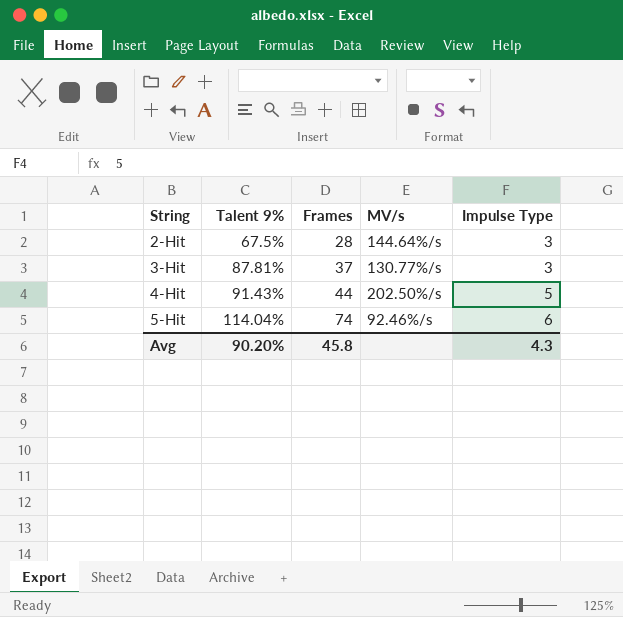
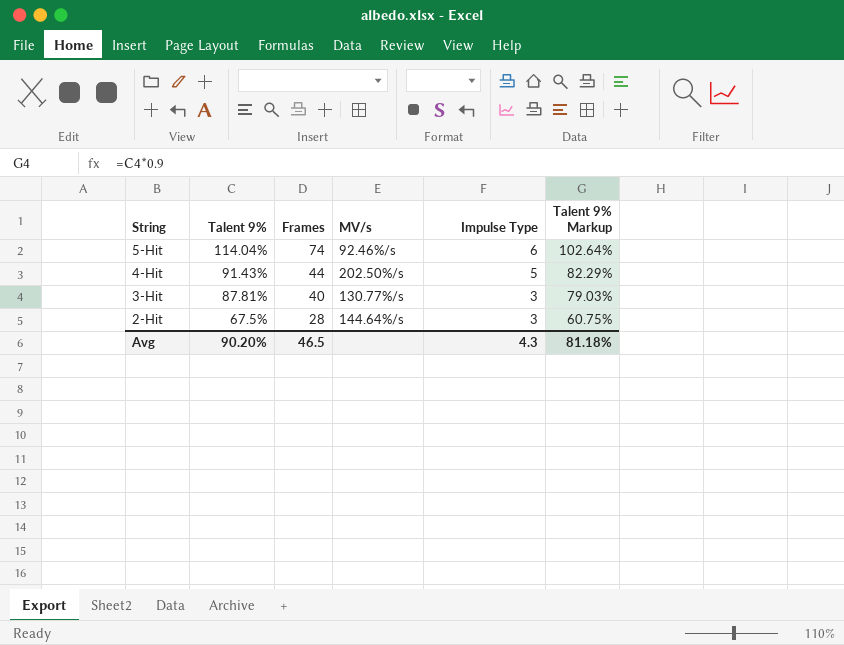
row order: String ascending -> String descending
column Talent 9% Markup | formula: none -> [Talent 9%] * 0.9
3-Hit | Frames: 37 -> 40
Avg | Frames: 45.8 -> 46.5

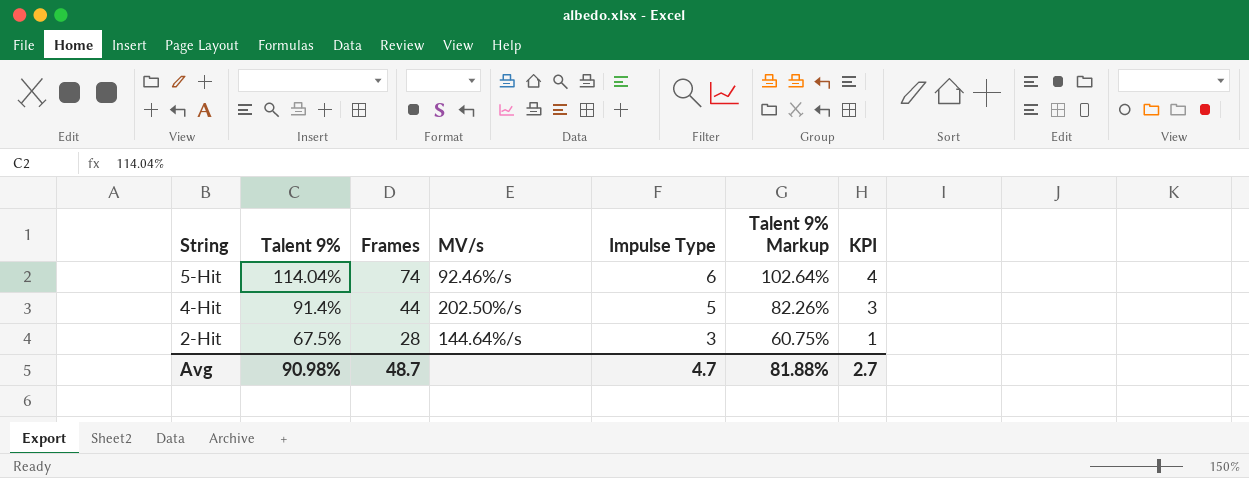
column KPI | formula: none -> [Impulse Type] - 2
row 3-Hit: 87.81% | 40 | 130.77%/s | 3 | 79.03% -> none
4-Hit | Talent 9%: 91.43% -> 91.4%
4-Hit | Talent 9% Markup: 82.29% -> 82.26%
Avg | Talent 9%: 90.20% -> 90.98%
Avg | Frames: 46.5 -> 48.7
Avg | Impulse Type: 4.3 -> 4.7
Avg | Talent 9% Markup: 81.18% -> 81.88%

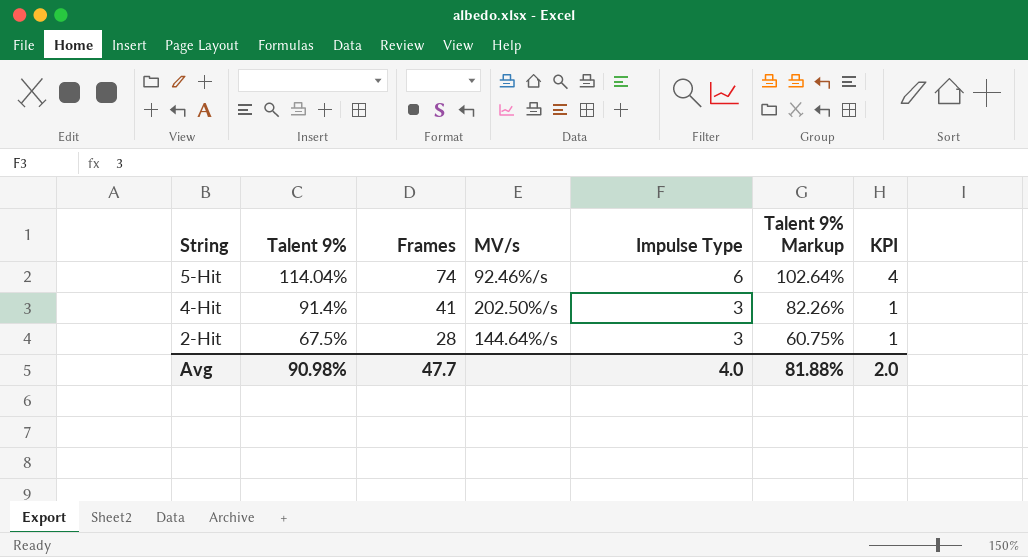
4-Hit | Frames: 44 -> 41
4-Hit | Impulse Type: 5 -> 3
4-Hit | KPI: 3 -> 1
Avg | Frames: 48.7 -> 47.7
Avg | Impulse Type: 4.7 -> 4.0
Avg | KPI: 2.7 -> 2.0

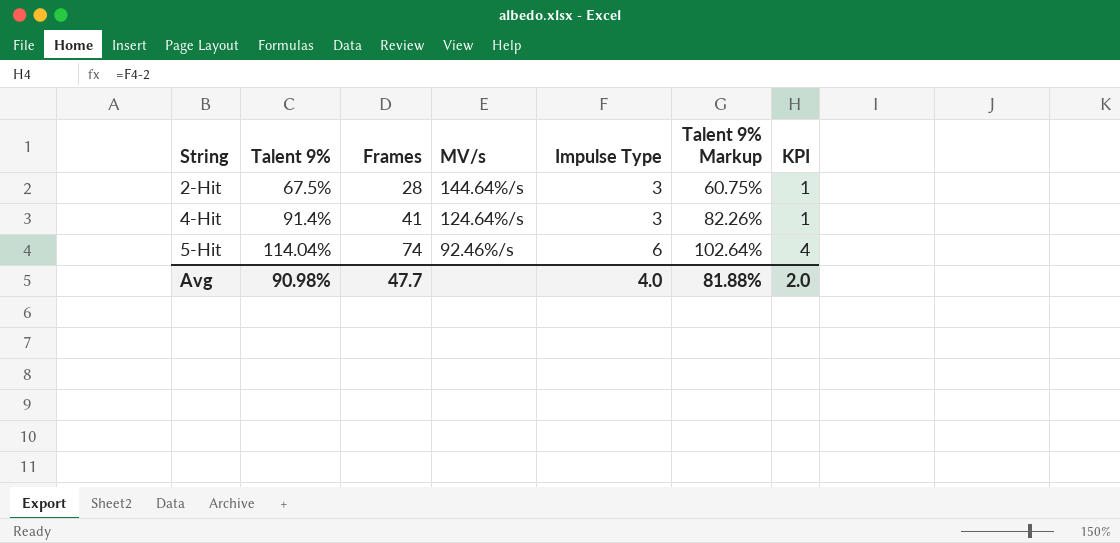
row order: String descending -> String ascending
4-Hit | MV/s: 202.50%/s -> 124.64%/s

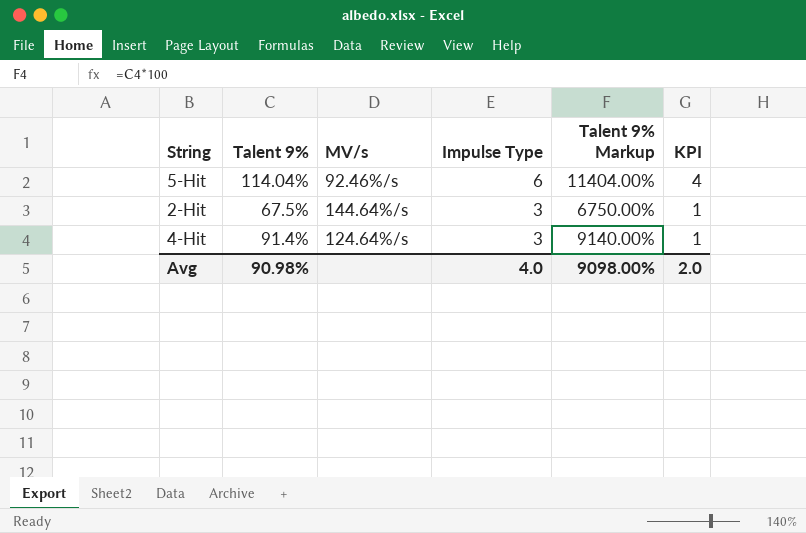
row order: String ascending -> Impulse Type descending
column Frames | position: 3 -> none
column Talent 9% Markup | formula: [Talent 9%] * 0.9 -> [Talent 9%] * 100
Avg | Talent 9% Markup: 81.88% -> 9098.00%

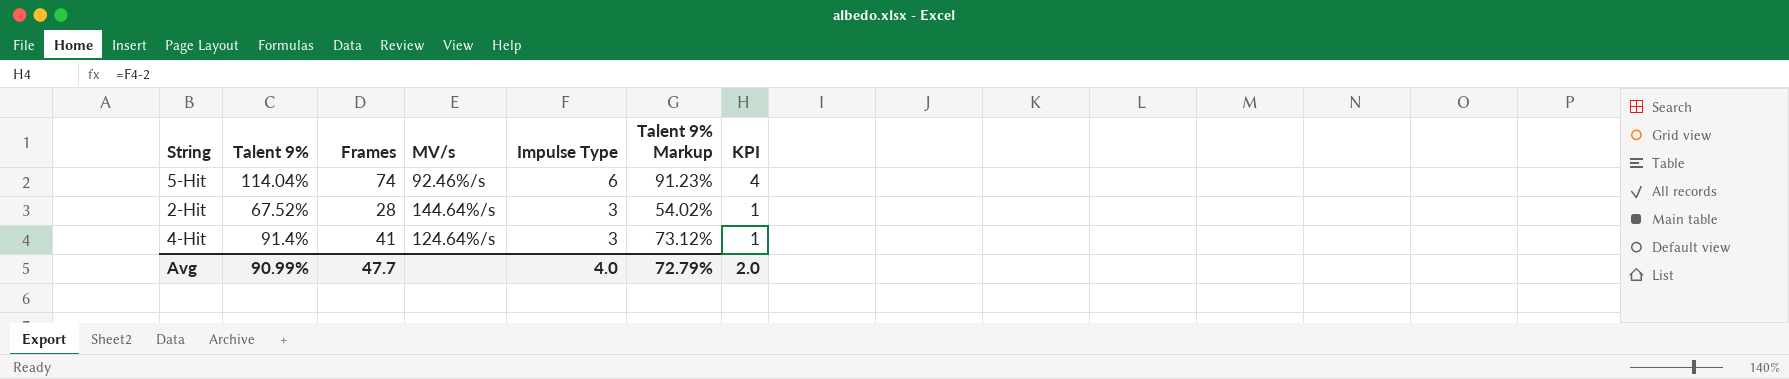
column Frames | position: none -> 3
column Talent 9% Markup | formula: [Talent 9%] * 100 -> [Talent 9%] * 0.8
2-Hit | Talent 9%: 67.5% -> 67.52%
Avg | Talent 9%: 90.98% -> 90.99%
Avg | Talent 9% Markup: 9098.00% -> 72.79%

